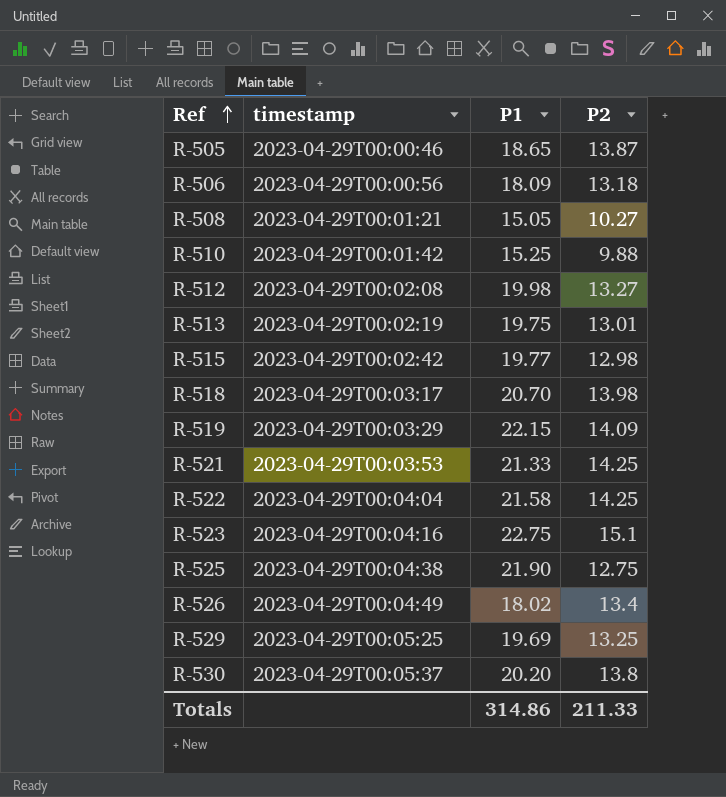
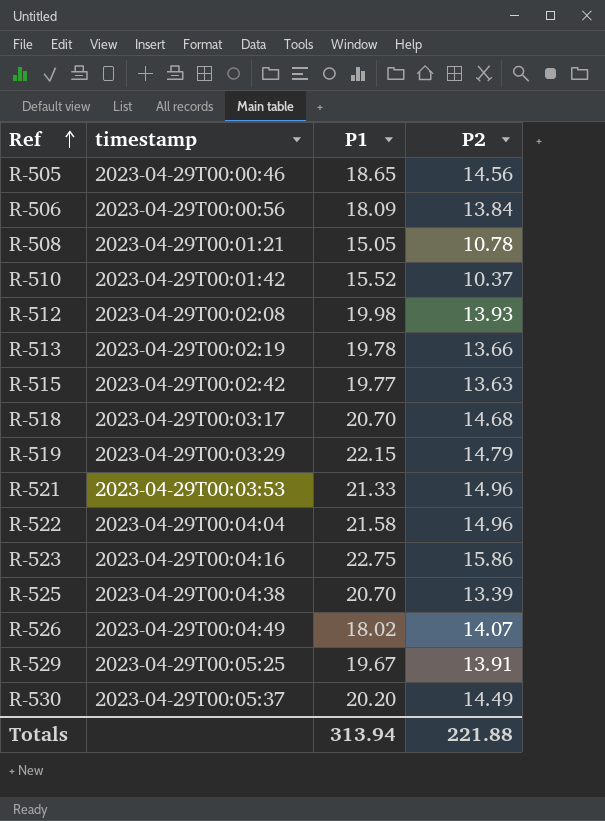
R-505 | P2: 13.87 -> 14.56
R-506 | P2: 13.18 -> 13.84
R-508 | P2: 10.27 -> 10.78
R-510 | P1: 15.25 -> 15.52
R-510 | P2: 9.88 -> 10.37
R-512 | P2: 13.27 -> 13.93
R-513 | P1: 19.75 -> 19.78
R-513 | P2: 13.01 -> 13.66
R-515 | P2: 12.98 -> 13.63
R-518 | P2: 13.98 -> 14.68
R-519 | P2: 14.09 -> 14.79
R-521 | P2: 14.25 -> 14.96
R-522 | P2: 14.25 -> 14.96
R-523 | P2: 15.1 -> 15.86
R-525 | P1: 21.90 -> 20.70
R-525 | P2: 12.75 -> 13.39
R-526 | P2: 13.4 -> 14.07
R-529 | P1: 19.69 -> 19.67
R-529 | P2: 13.25 -> 13.91
R-530 | P2: 13.8 -> 14.49
Totals | P1: 314.86 -> 313.94
Totals | P2: 211.33 -> 221.88

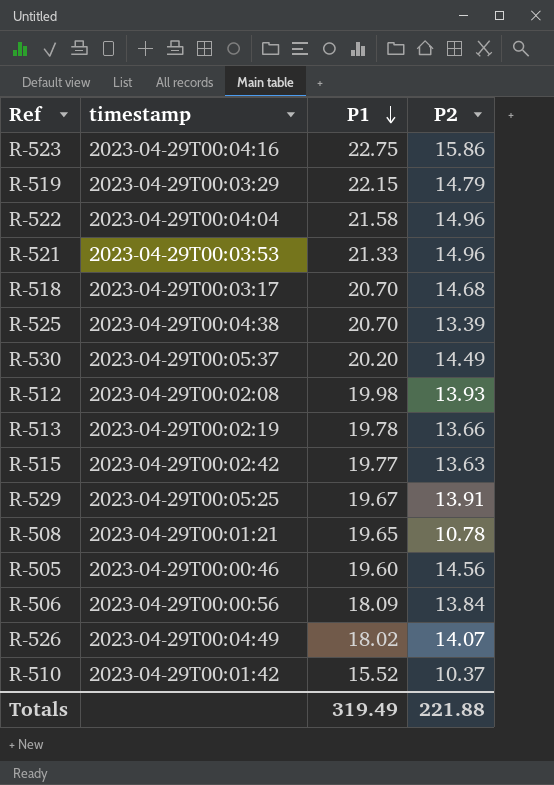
row order: Ref ascending -> P1 descending
R-508 | P1: 15.05 -> 19.65
R-505 | P1: 18.65 -> 19.60
Totals | P1: 313.94 -> 319.49

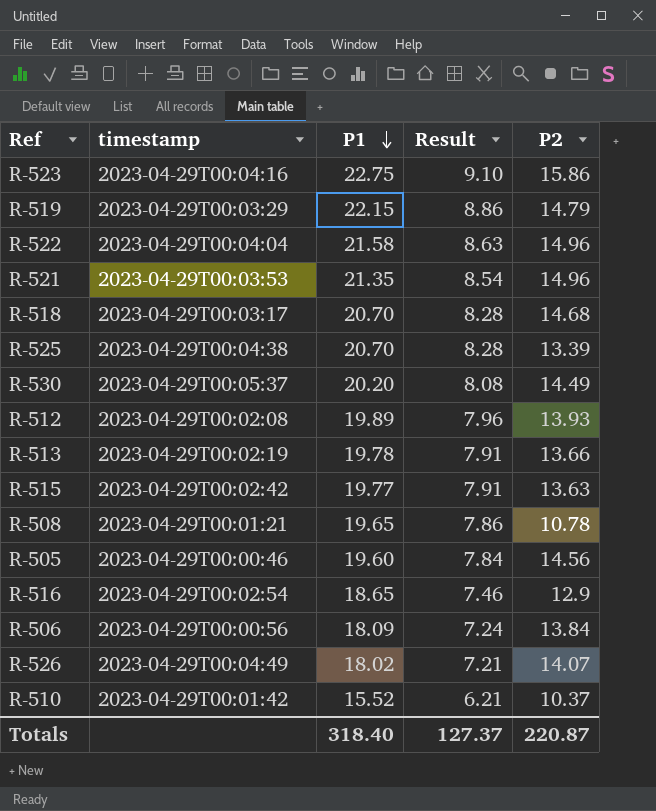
column Result | formula: none -> [P1] * 0.4
row R-529: 2023-04-29T00:05:25 | 19.67 | 13.91 -> none
R-521 | P1: 21.33 -> 21.35
R-512 | P1: 19.98 -> 19.89
row R-516: none -> 2023-04-29T00:02:54 | 18.65 | 7.46 | 12.9
Totals | P1: 319.49 -> 318.40
Totals | P2: 221.88 -> 220.87

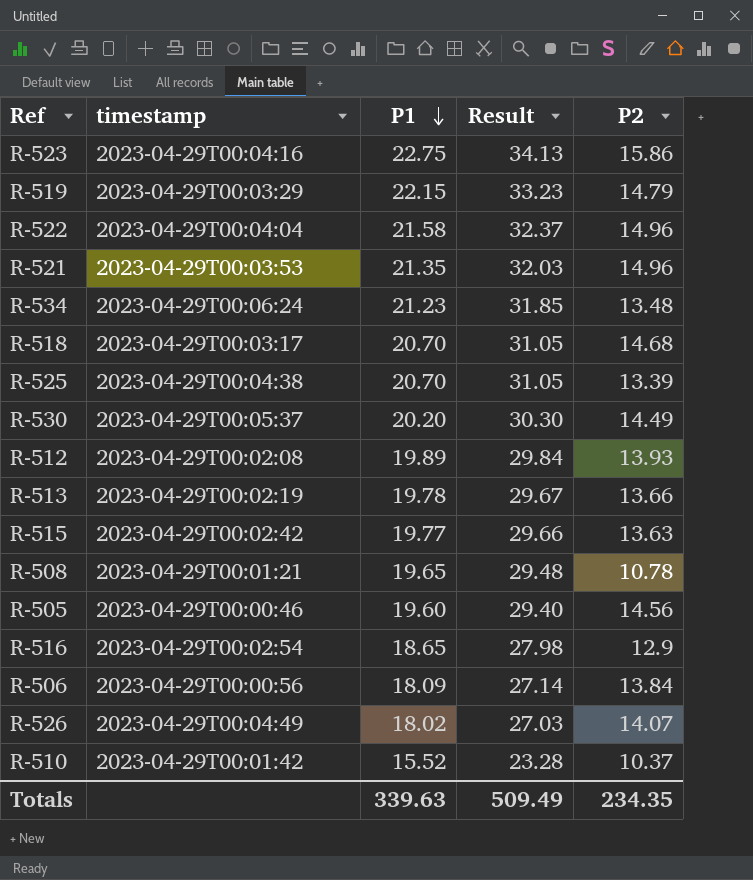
column Result | formula: [P1] * 0.4 -> [P1] * 1.5
row R-534: none -> 2023-04-29T00:06:24 | 21.23 | 31.85 | 13.48
Totals | P1: 318.40 -> 339.63
Totals | Result: 127.37 -> 509.49
Totals | P2: 220.87 -> 234.35

